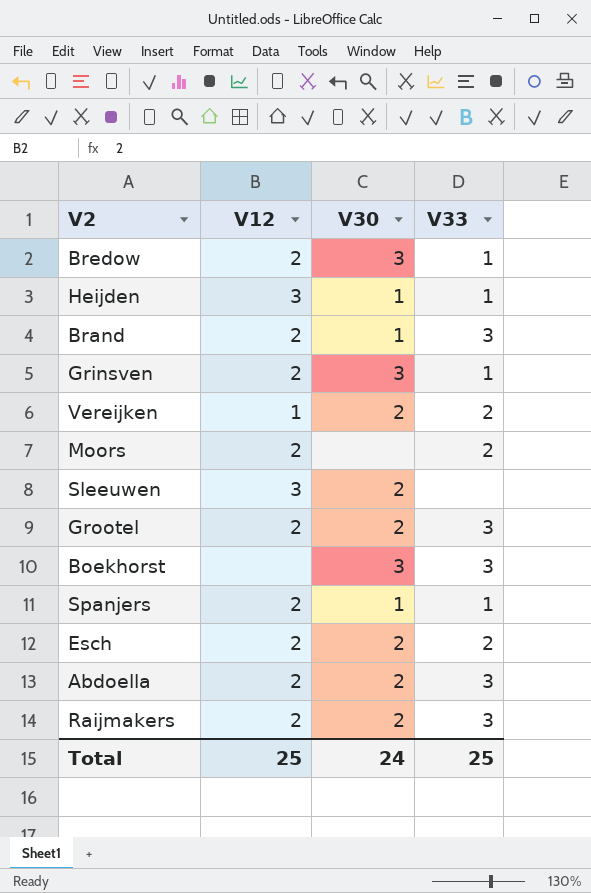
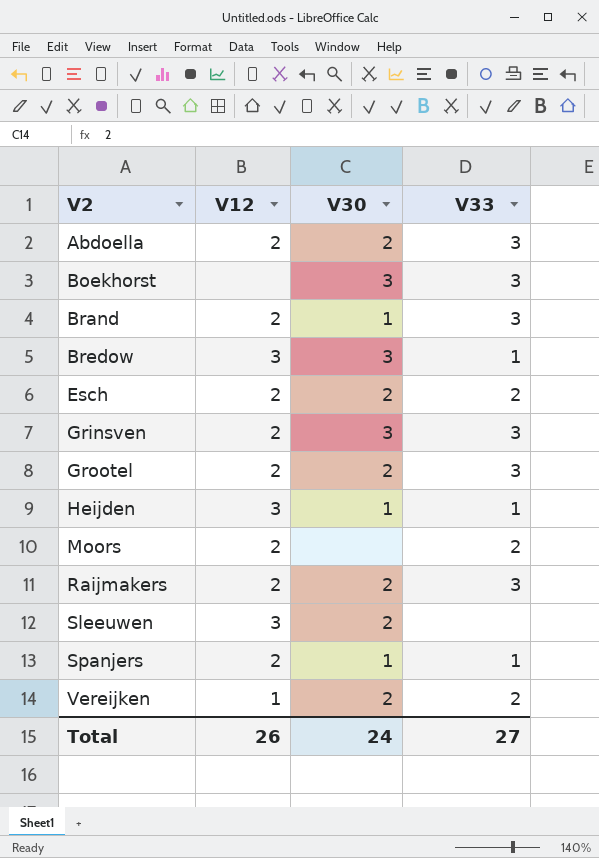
row order: none -> V2 ascending
Bredow | V12: 2 -> 3
Grinsven | V33: 1 -> 3
Total | V12: 25 -> 26
Total | V33: 25 -> 27

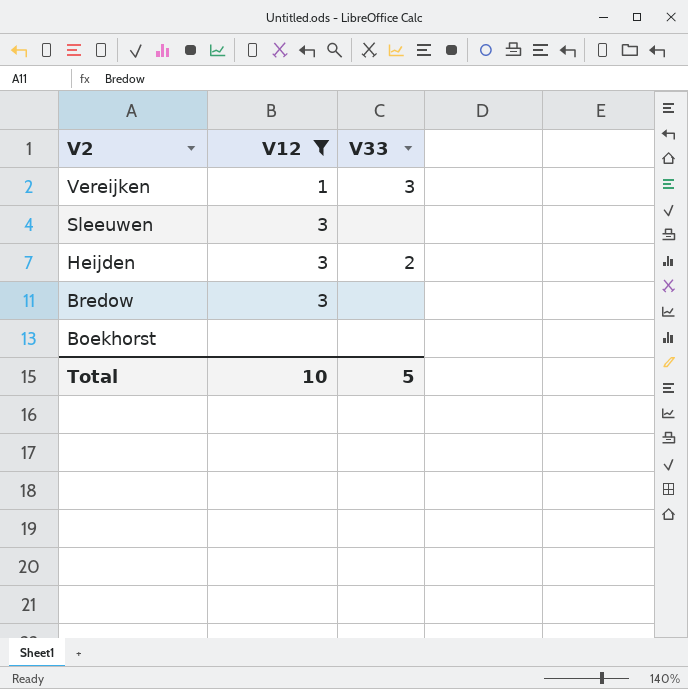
filter: none -> V12 != 2
row order: V2 ascending -> V2 descending
column V30 | position: 3 -> none
Vereijken | V33: 2 -> 3
Heijden | V33: 1 -> 2
Bredow | V33: 1 -> none
Boekhorst | V33: 3 -> none
Total | V12: 26 -> 10
Total | V33: 27 -> 5

